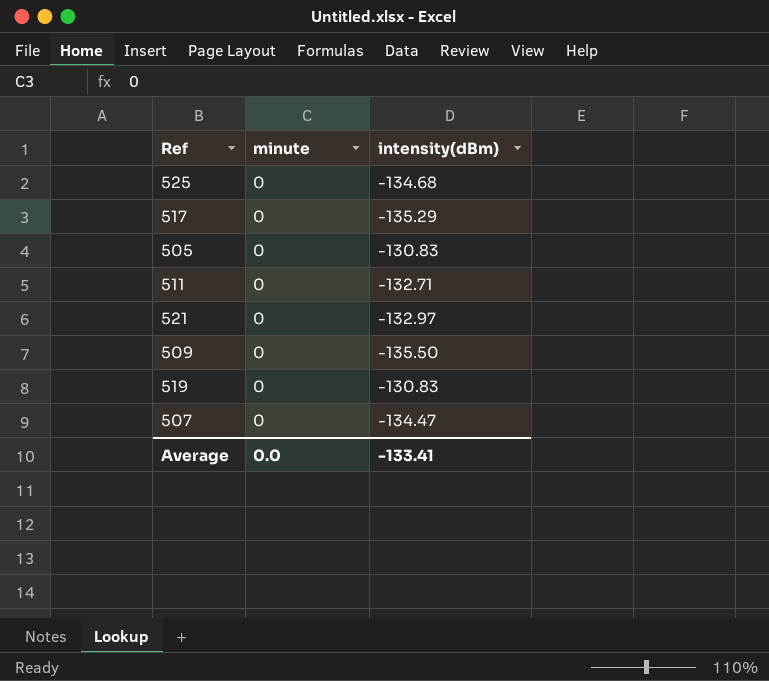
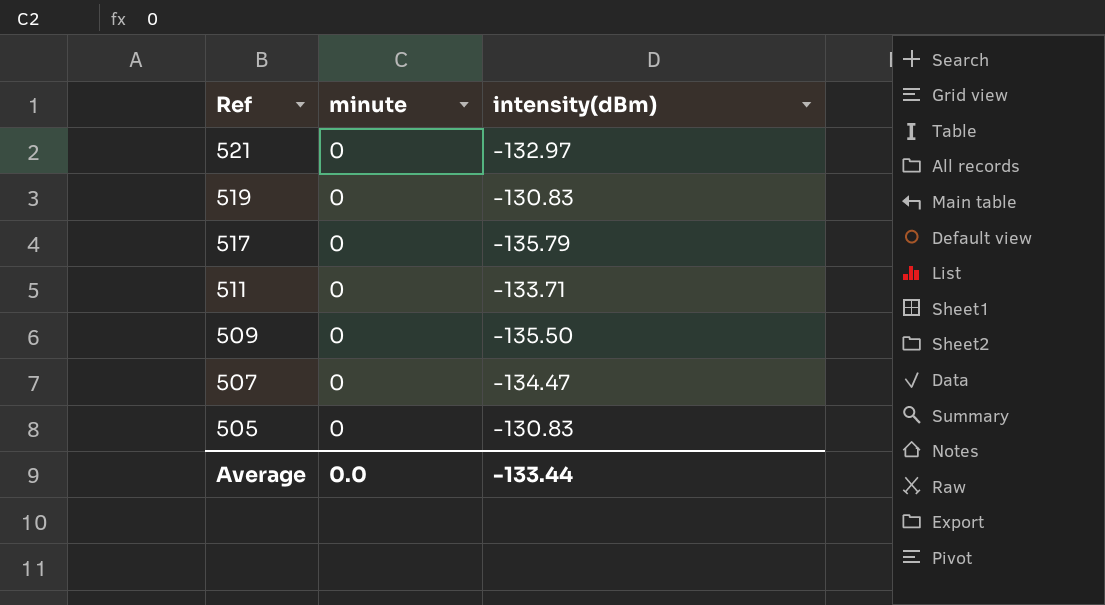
row order: none -> Ref descending
row 525: 0 | -134.68 -> none
517 | intensity(dBm): -135.29 -> -135.79
511 | intensity(dBm): -132.71 -> -133.71
Average | intensity(dBm): -133.41 -> -133.44

